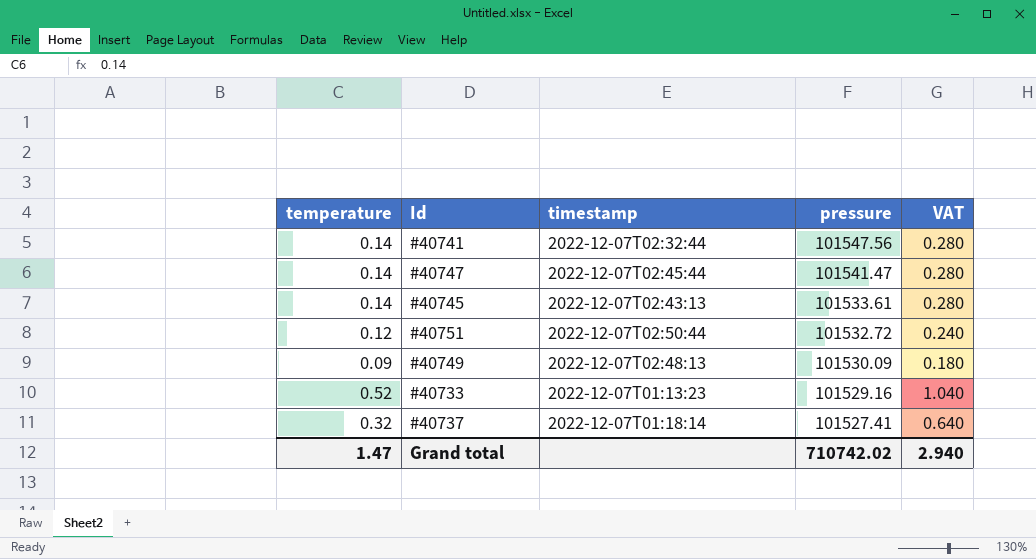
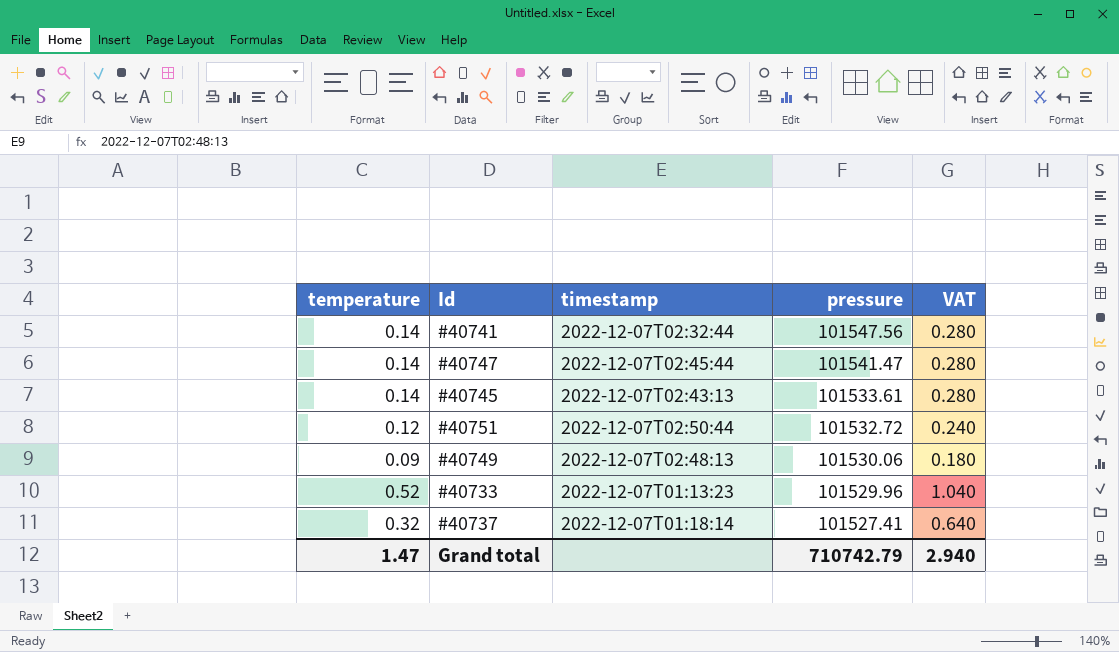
#40749 | pressure: 101530.09 -> 101530.06
#40733 | pressure: 101529.16 -> 101529.96
Grand total | pressure: 710742.02 -> 710742.79

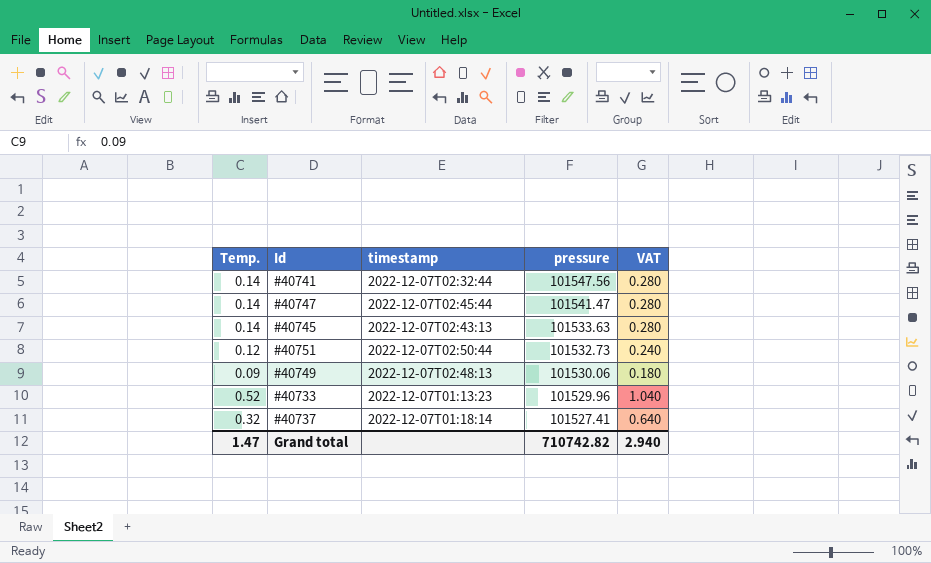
column name: temperature -> Temp.
#40745 | pressure: 101533.61 -> 101533.63
#40751 | pressure: 101532.72 -> 101532.73
Grand total | pressure: 710742.79 -> 710742.82

